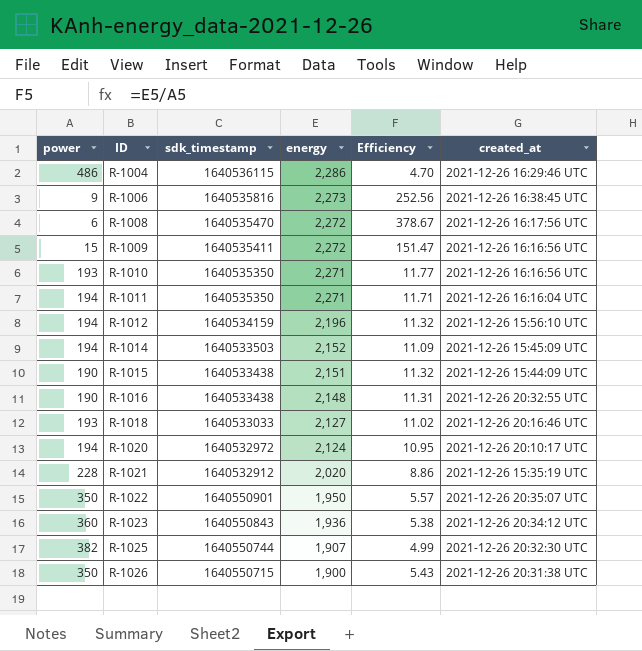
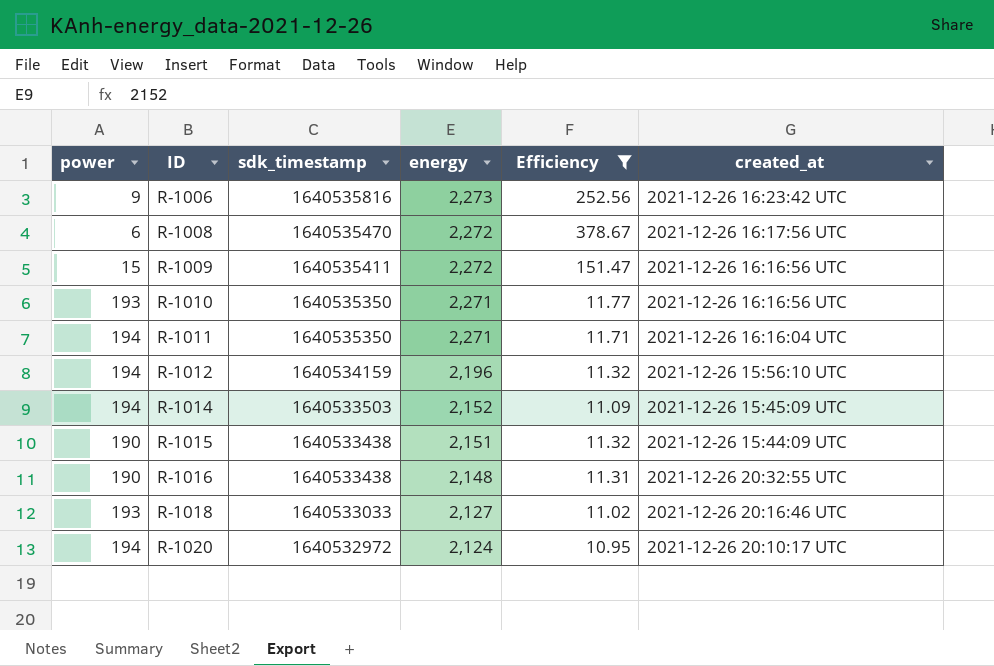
filter: none -> Efficiency >= 10.95
R-1006 | created_at: 2021-12-26 16:38:45 UTC -> 2021-12-26 16:23:42 UTC

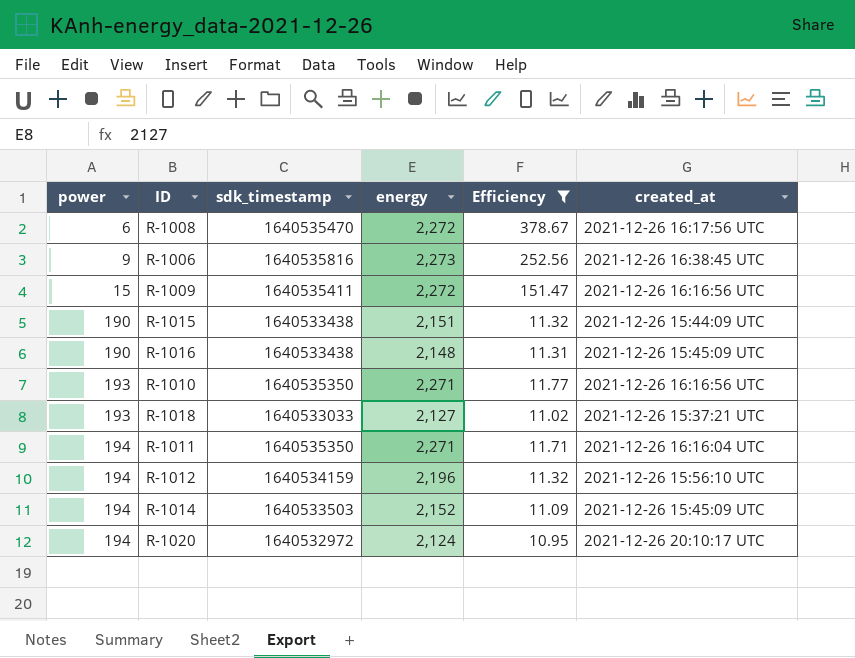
row order: ID ascending -> power ascending
R-1006 | created_at: 2021-12-26 16:23:42 UTC -> 2021-12-26 16:38:45 UTC
R-1016 | created_at: 2021-12-26 20:32:55 UTC -> 2021-12-26 15:45:09 UTC
R-1018 | created_at: 2021-12-26 20:16:46 UTC -> 2021-12-26 15:37:21 UTC

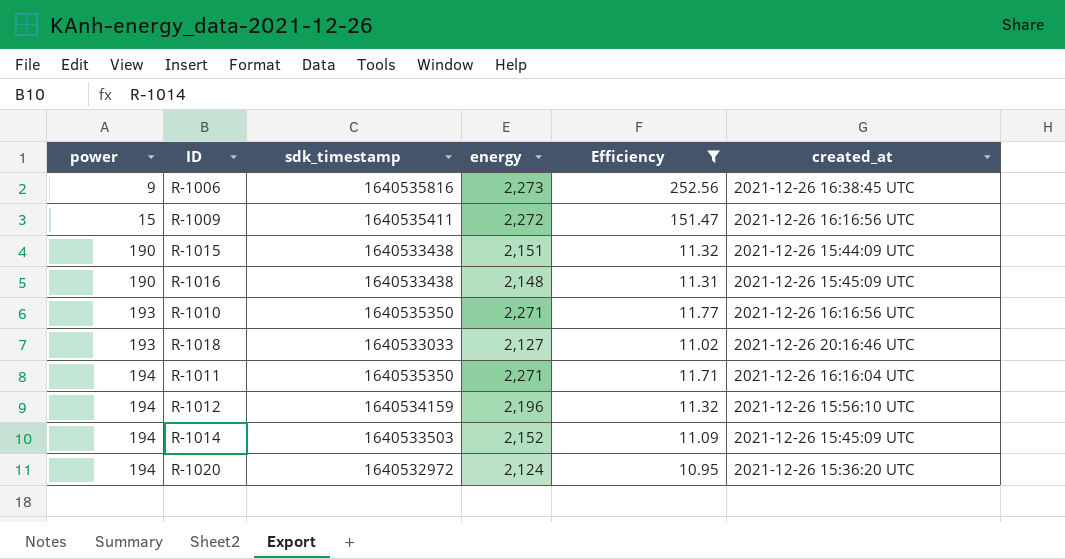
row R-1008: 6 | 1640535470 | 2,272 | 378.67 | 2021-12-26 16:17:56 UTC -> none
R-1018 | created_at: 2021-12-26 15:37:21 UTC -> 2021-12-26 20:16:46 UTC
R-1020 | created_at: 2021-12-26 20:10:17 UTC -> 2021-12-26 15:36:20 UTC

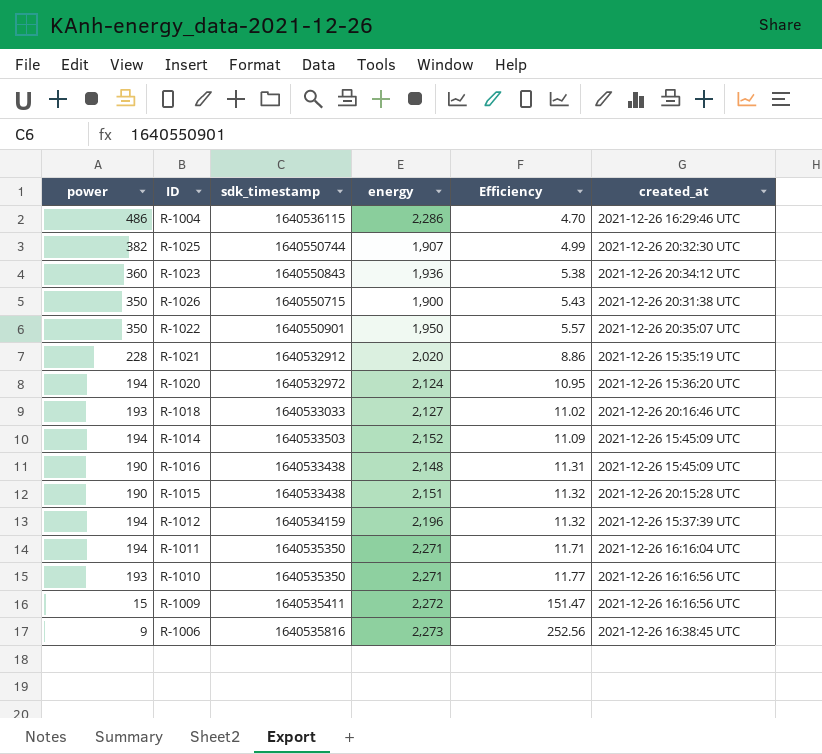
filter: Efficiency >= 10.95 -> none
row order: power ascending -> Efficiency ascending
R-1015 | created_at: 2021-12-26 15:44:09 UTC -> 2021-12-26 20:15:28 UTC
R-1012 | created_at: 2021-12-26 15:56:10 UTC -> 2021-12-26 15:37:39 UTC

